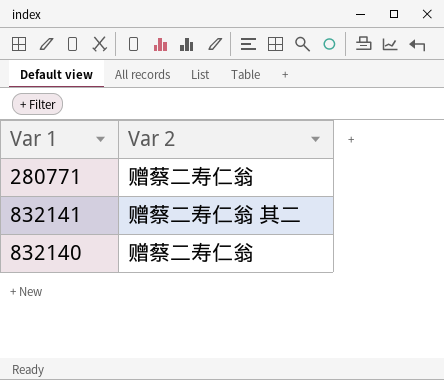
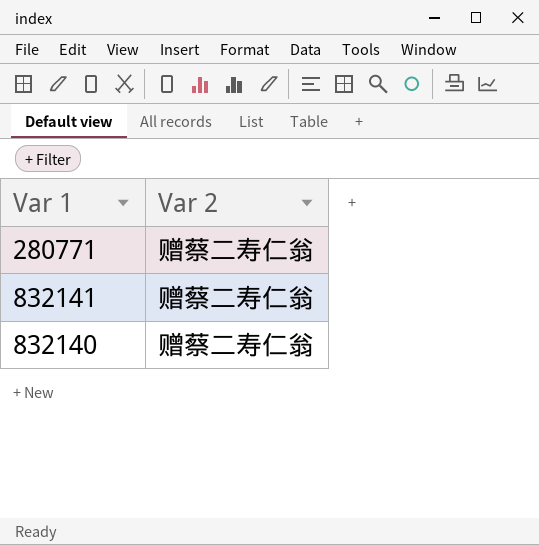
832141 | Var 2: 赠蔡二寿仁翁 其二 -> 赠蔡二寿仁翁

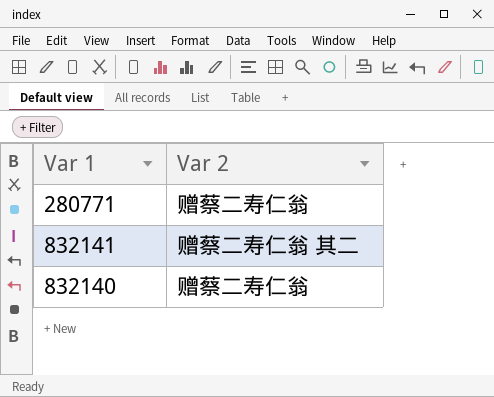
832141 | Var 2: 赠蔡二寿仁翁 -> 赠蔡二寿仁翁 其二

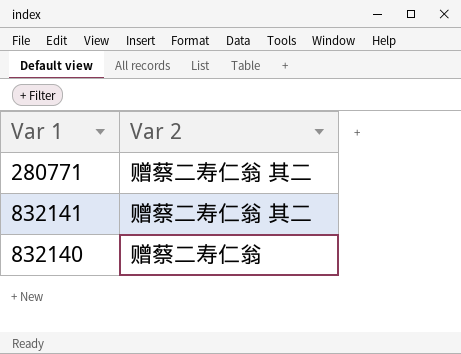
280771 | Var 2: 赠蔡二寿仁翁 -> 赠蔡二寿仁翁 其二

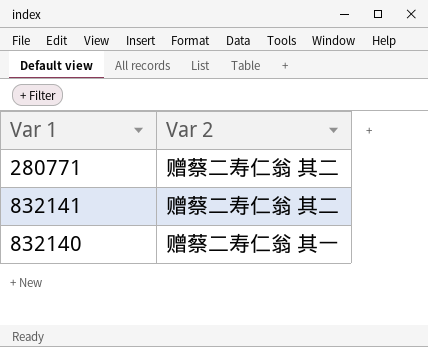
832140 | Var 2: 赠蔡二寿仁翁 -> 赠蔡二寿仁翁 其一

